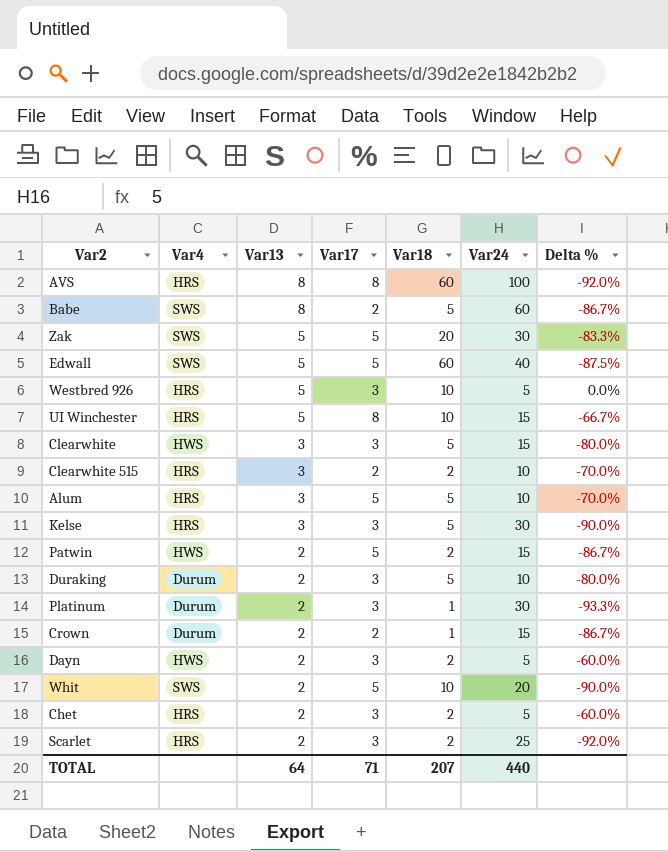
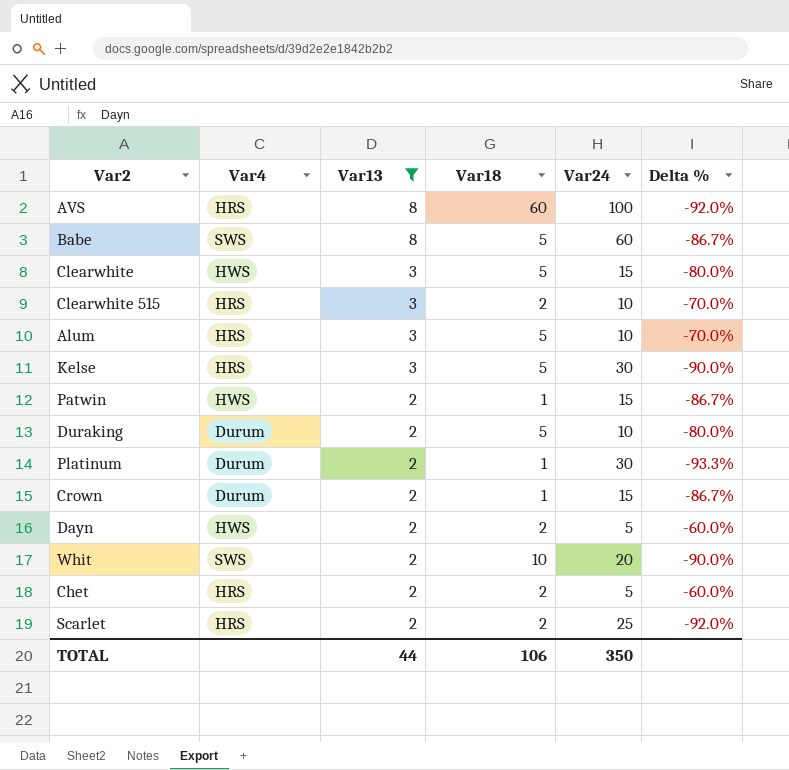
filter: none -> Var13 != 5
column Var17 | position: 4 -> none
Patwin | Var18: 2 -> 1
TOTAL | Var13: 64 -> 44
TOTAL | Var18: 207 -> 106
TOTAL | Var24: 440 -> 350

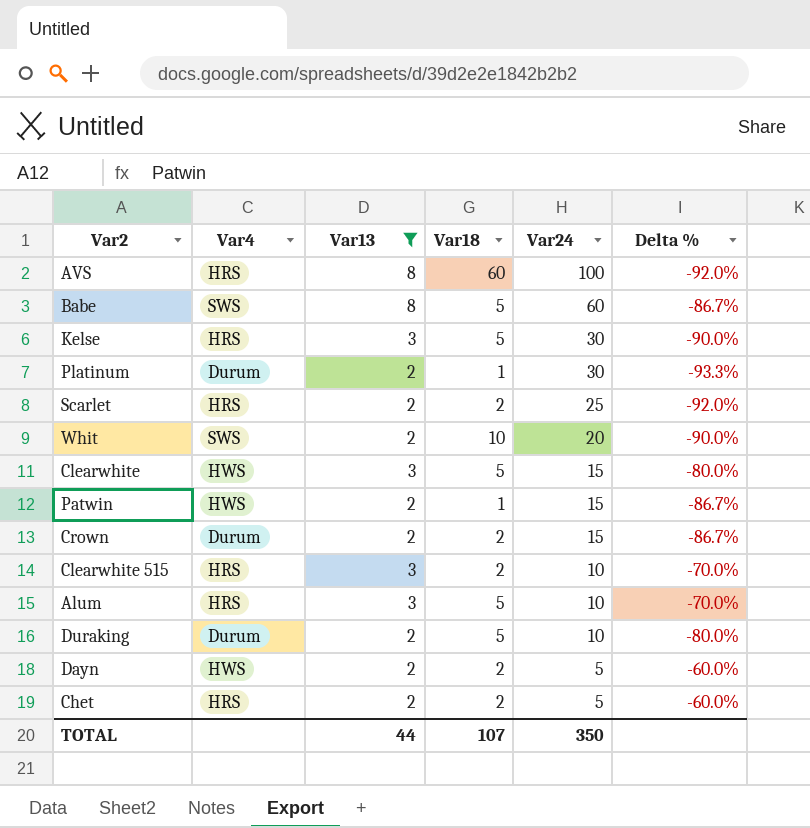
row order: Var13 descending -> Var24 descending
Crown | Var18: 1 -> 2
TOTAL | Var18: 106 -> 107

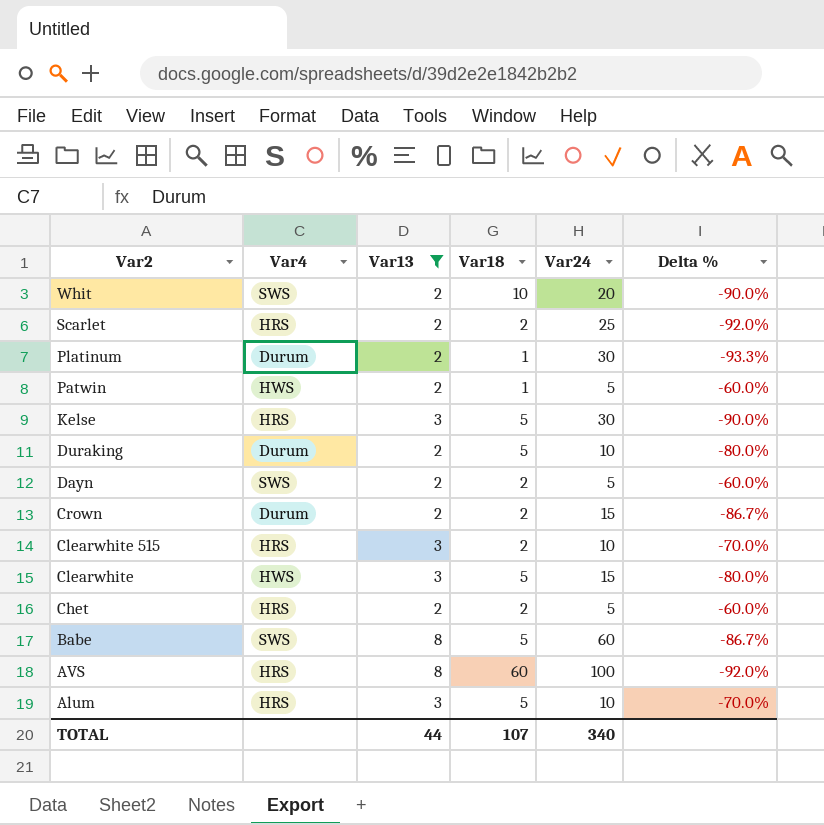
row order: Var24 descending -> Var2 descending
Patwin | Var24: 15 -> 5
Patwin | Delta %: -86.7% -> -60.0%
Dayn | Var4: HWS -> SWS
TOTAL | Var24: 350 -> 340

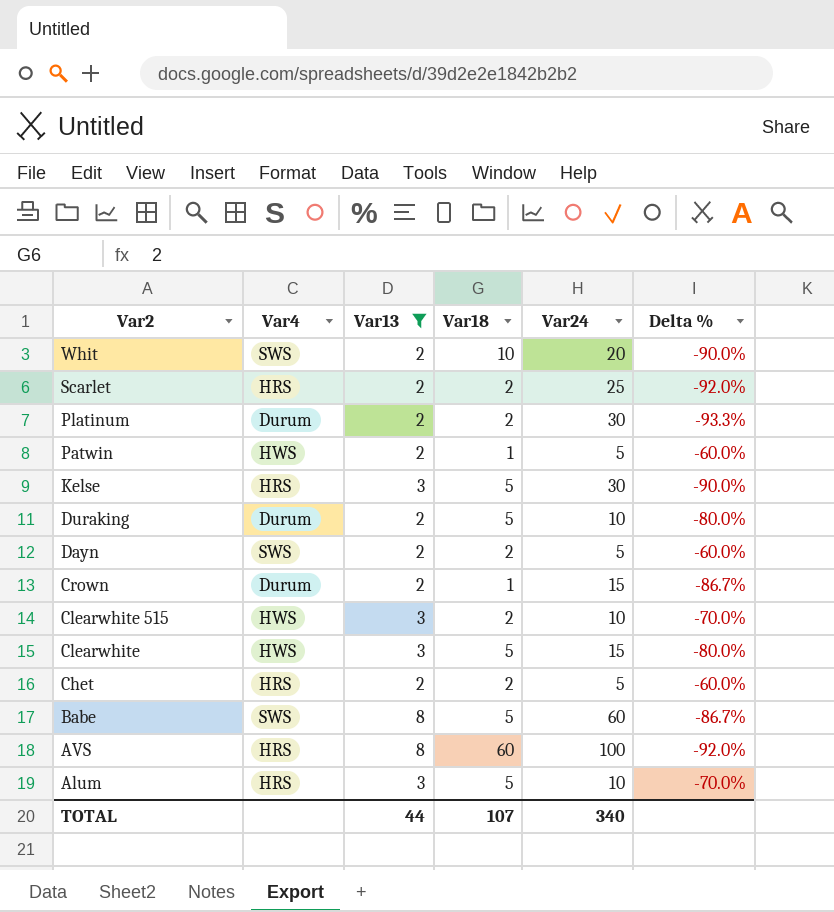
Platinum | Var18: 1 -> 2
Crown | Var18: 2 -> 1
Clearwhite 515 | Var4: HRS -> HWS

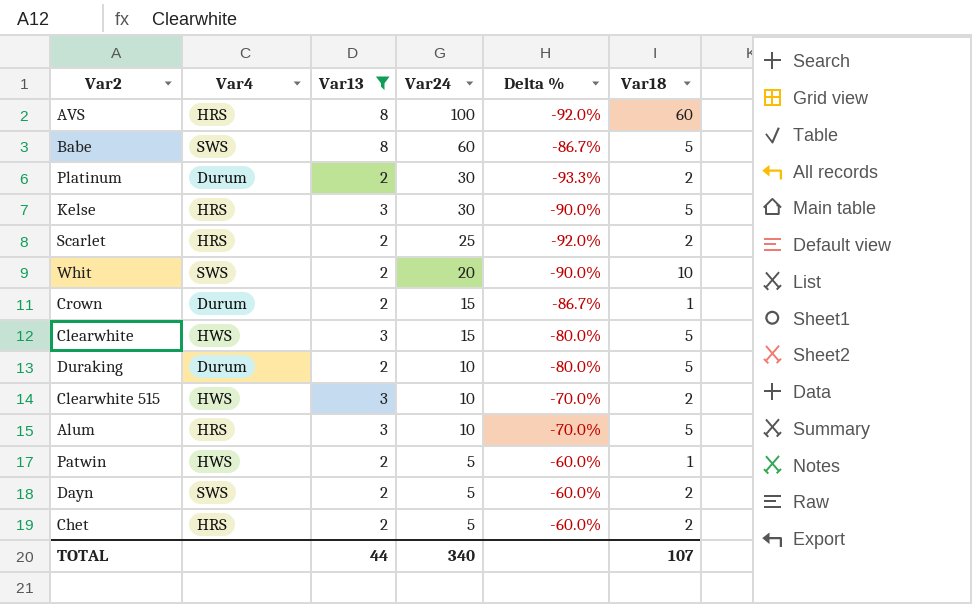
row order: Var2 descending -> Var24 descending
column Var18 | position: 4 -> 6

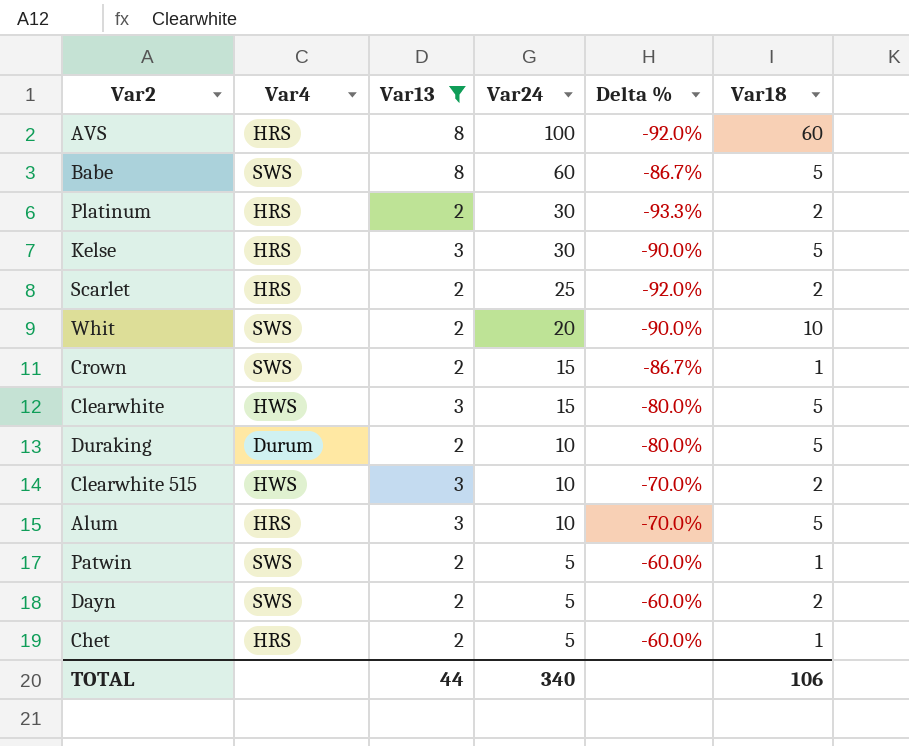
Platinum | Var4: Durum -> HRS
Crown | Var4: Durum -> SWS
Patwin | Var4: HWS -> SWS
Chet | Var18: 2 -> 1
TOTAL | Var18: 107 -> 106

